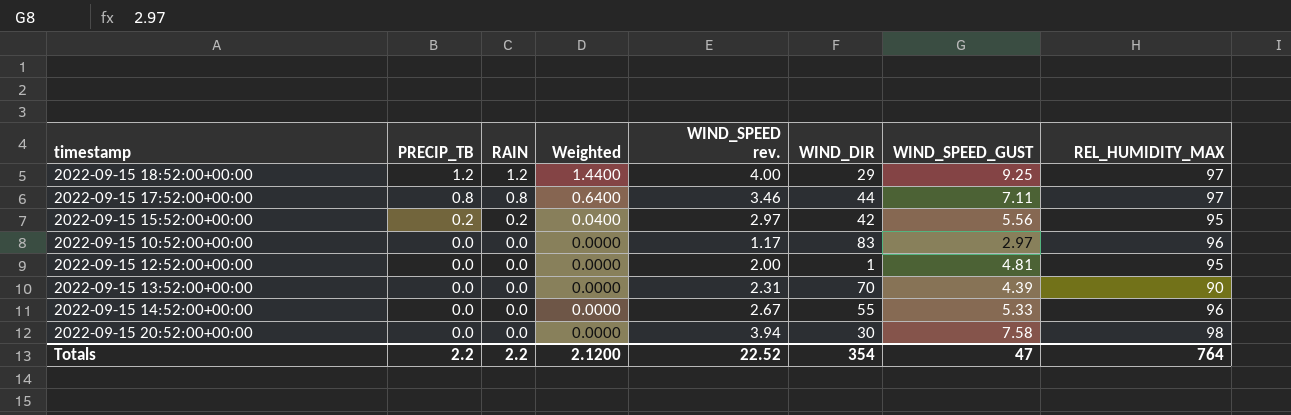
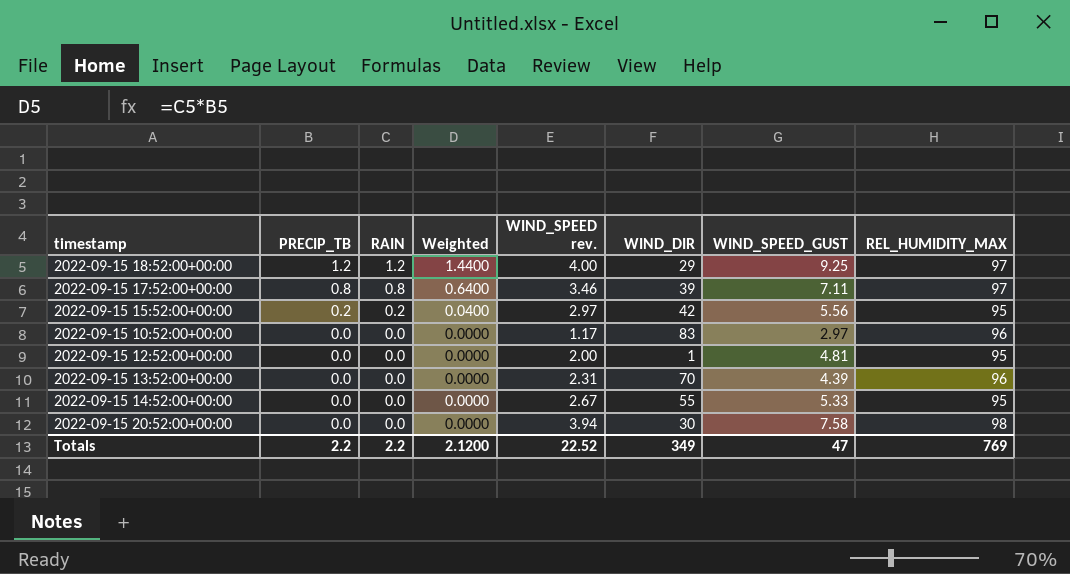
2022-09-15 17:52:00+00:00 | WIND_DIR: 44 -> 39
2022-09-15 13:52:00+00:00 | REL_HUMIDITY_MAX: 90 -> 96
2022-09-15 14:52:00+00:00 | REL_HUMIDITY_MAX: 96 -> 95
Totals | WIND_DIR: 354 -> 349
Totals | REL_HUMIDITY_MAX: 764 -> 769

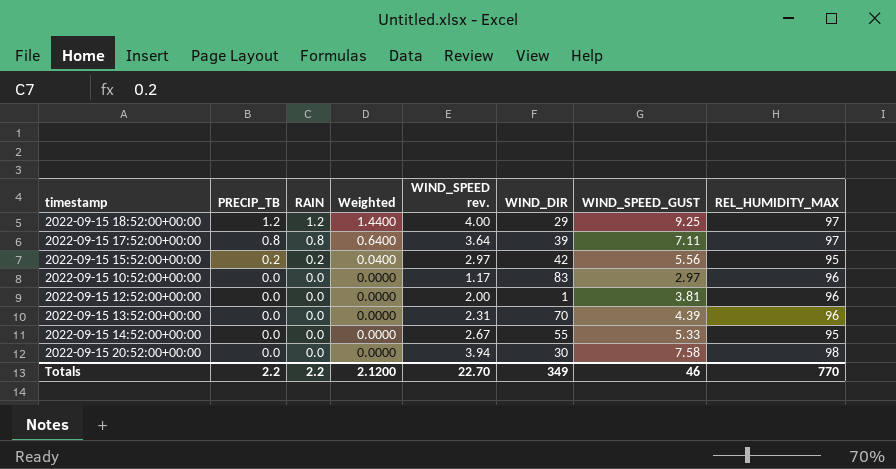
2022-09-15 17:52:00+00:00 | WIND_SPEED rev.: 3.46 -> 3.64
2022-09-15 12:52:00+00:00 | WIND_SPEED_GUST: 4.81 -> 3.81
2022-09-15 12:52:00+00:00 | REL_HUMIDITY_MAX: 95 -> 96
Totals | WIND_SPEED rev.: 22.52 -> 22.70
Totals | WIND_SPEED_GUST: 47 -> 46
Totals | REL_HUMIDITY_MAX: 769 -> 770

